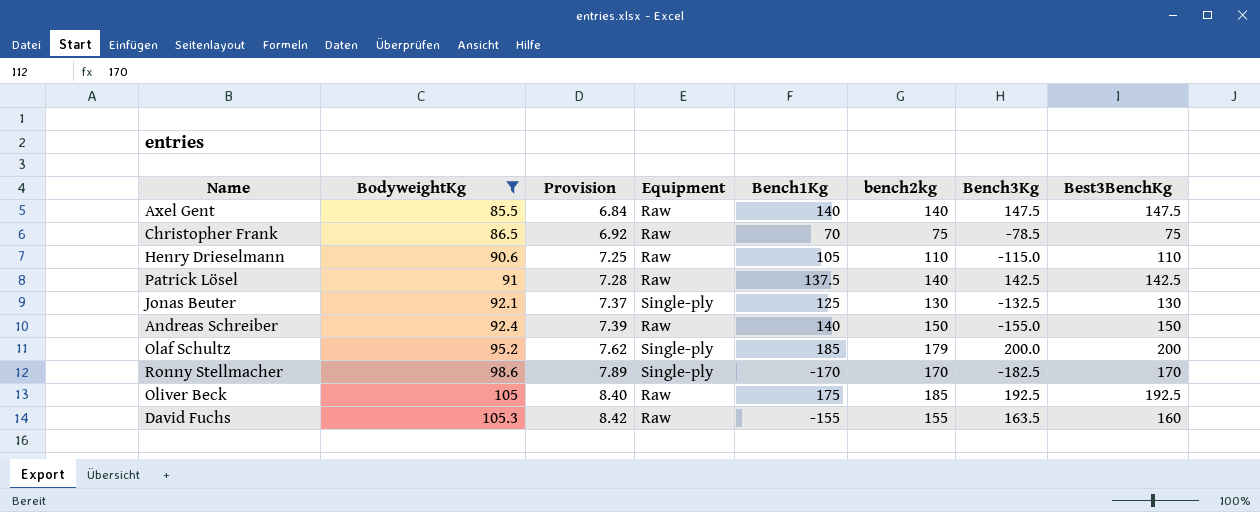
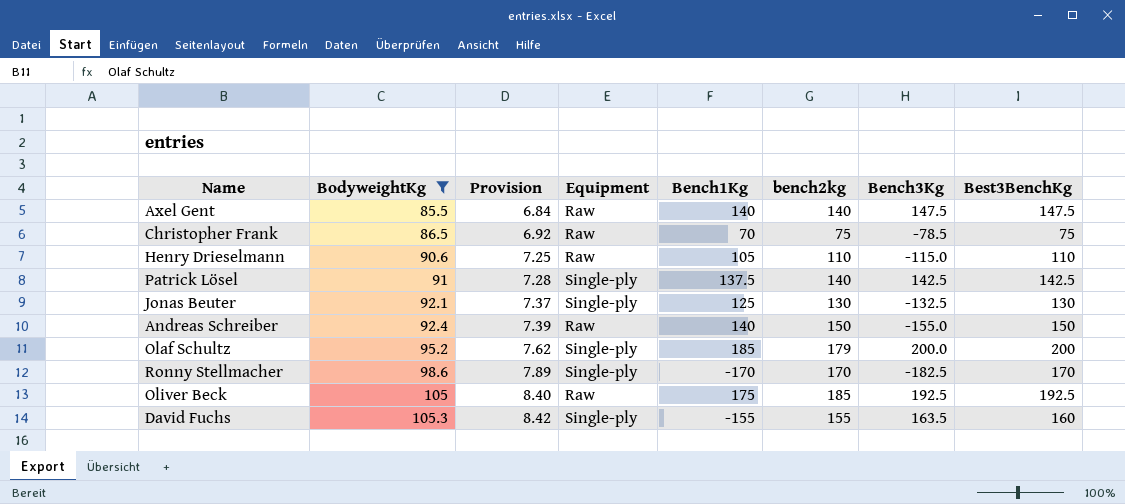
Patrick Lösel | Equipment: Raw -> Single-ply
David Fuchs | Equipment: Raw -> Single-ply

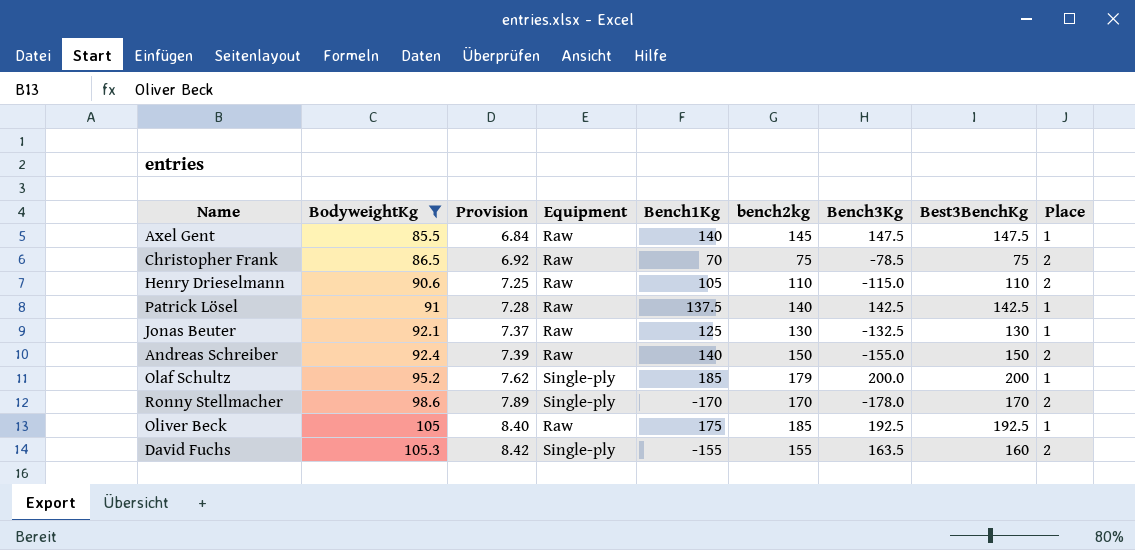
column Place | position: none -> 9
Axel Gent | bench2kg: 140 -> 145
Patrick Lösel | Equipment: Single-ply -> Raw
Jonas Beuter | Equipment: Single-ply -> Raw
Ronny Stellmacher | Bench3Kg: -182.5 -> -178.0

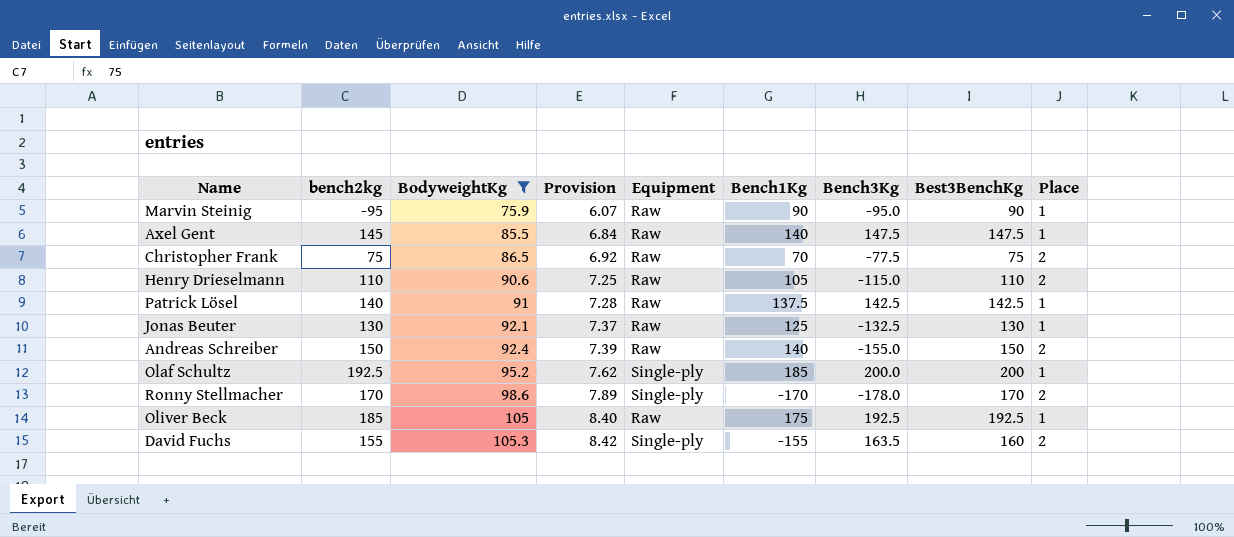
column bench2kg | position: 6 -> 2
row Marvin Steinig: none -> -95 | 75.9 | 6.07 | Raw | 90 | -95.0 | 90 | 1
Christopher Frank | Bench3Kg: -78.5 -> -77.5
Olaf Schultz | bench2kg: 179 -> 192.5

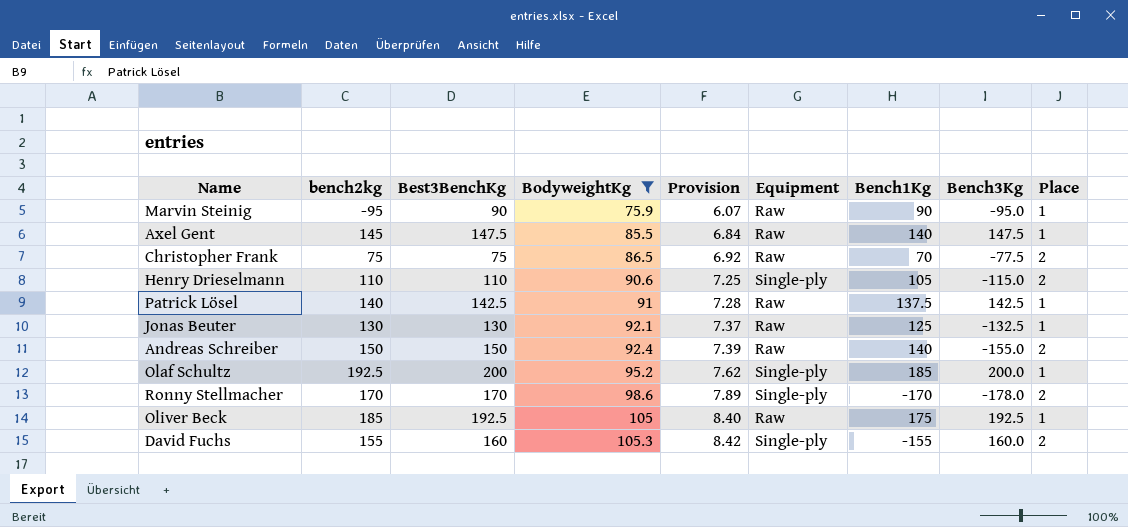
column Best3BenchKg | position: 8 -> 3
Henry Drieselmann | Equipment: Raw -> Single-ply
David Fuchs | Bench3Kg: 163.5 -> 160.0

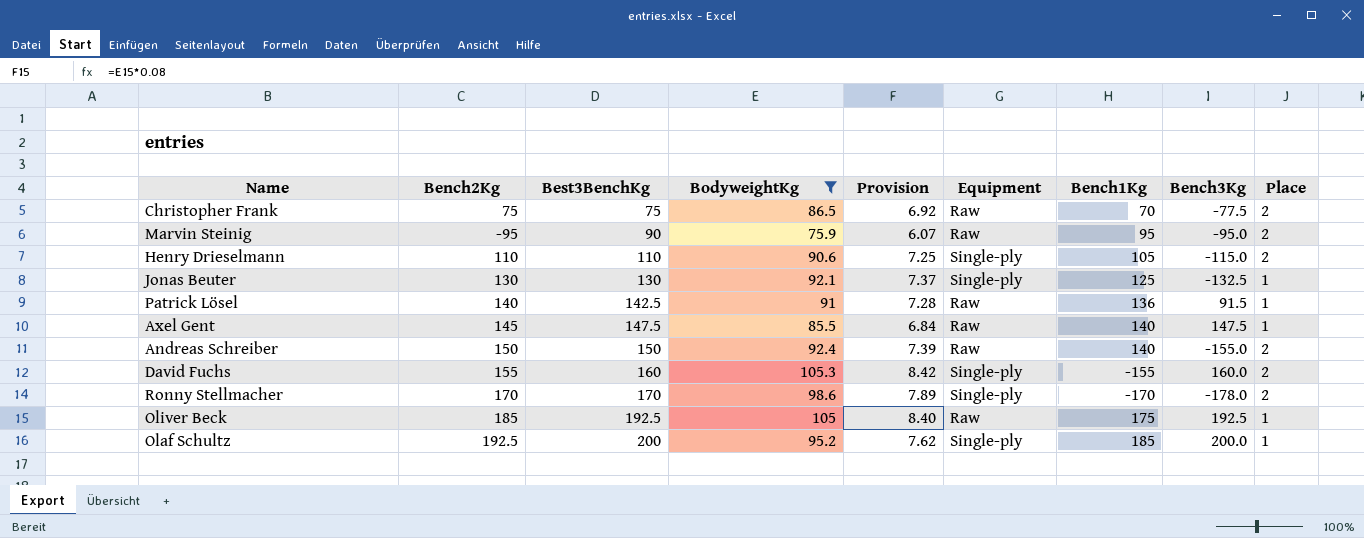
row order: BodyweightKg ascending -> Best3BenchKg ascending
column name: bench2kg -> Bench2Kg
Marvin Steinig | Bench1Kg: 90 -> 95
Marvin Steinig | Place: 1 -> 2
Jonas Beuter | Equipment: Raw -> Single-ply
Patrick Lösel | Bench1Kg: 137.5 -> 136
Patrick Lösel | Bench3Kg: 142.5 -> 91.5

